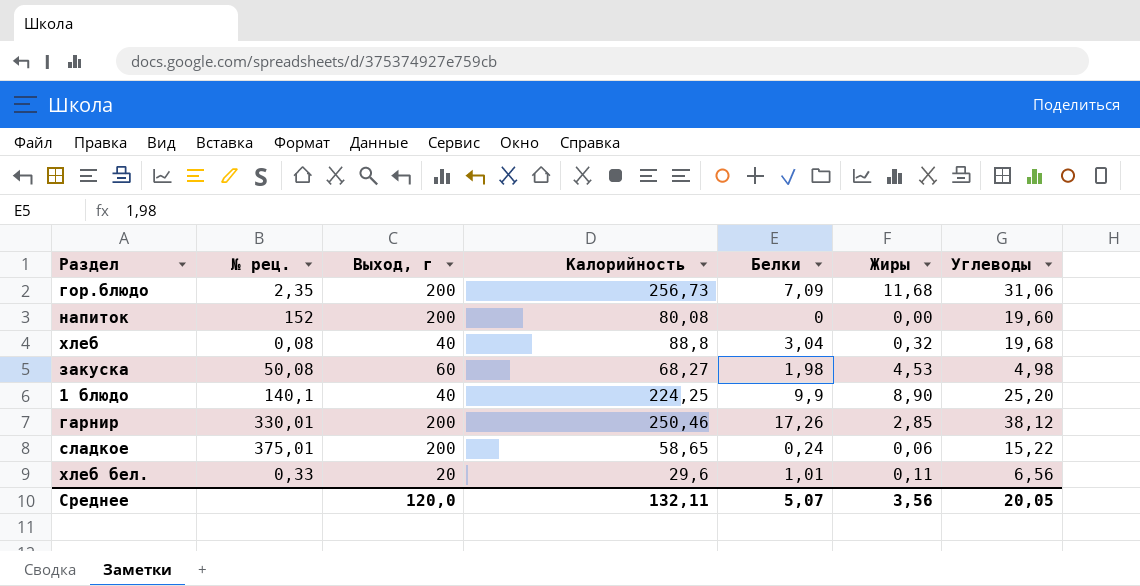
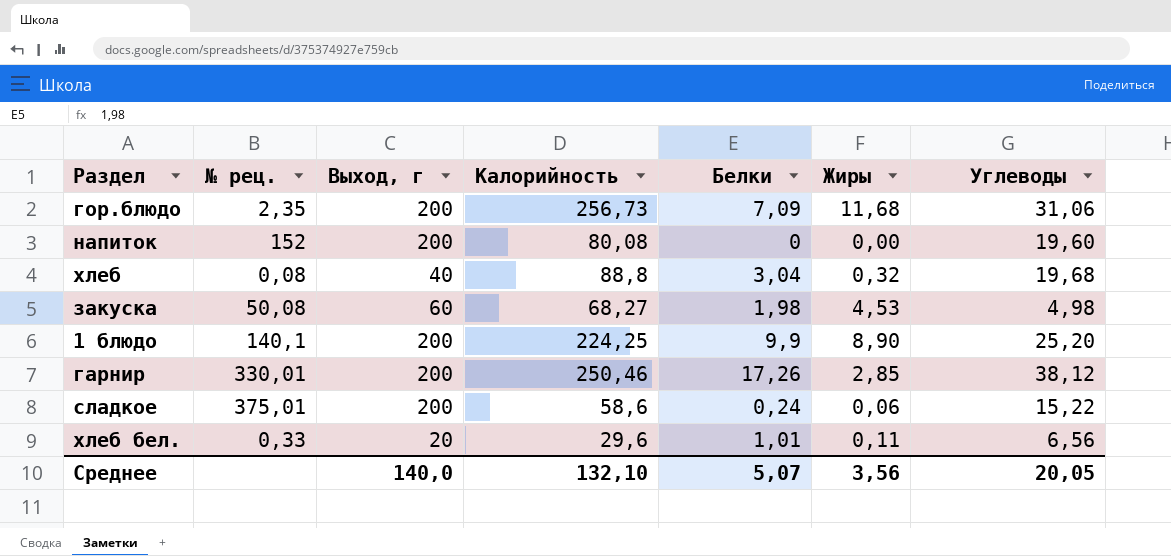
1 блюдо | Выход, г: 40 -> 200
сладкое | Калорийность: 58,65 -> 58,6
Среднее | Выход, г: 120,0 -> 140,0
Среднее | Калорийность: 132,11 -> 132,10

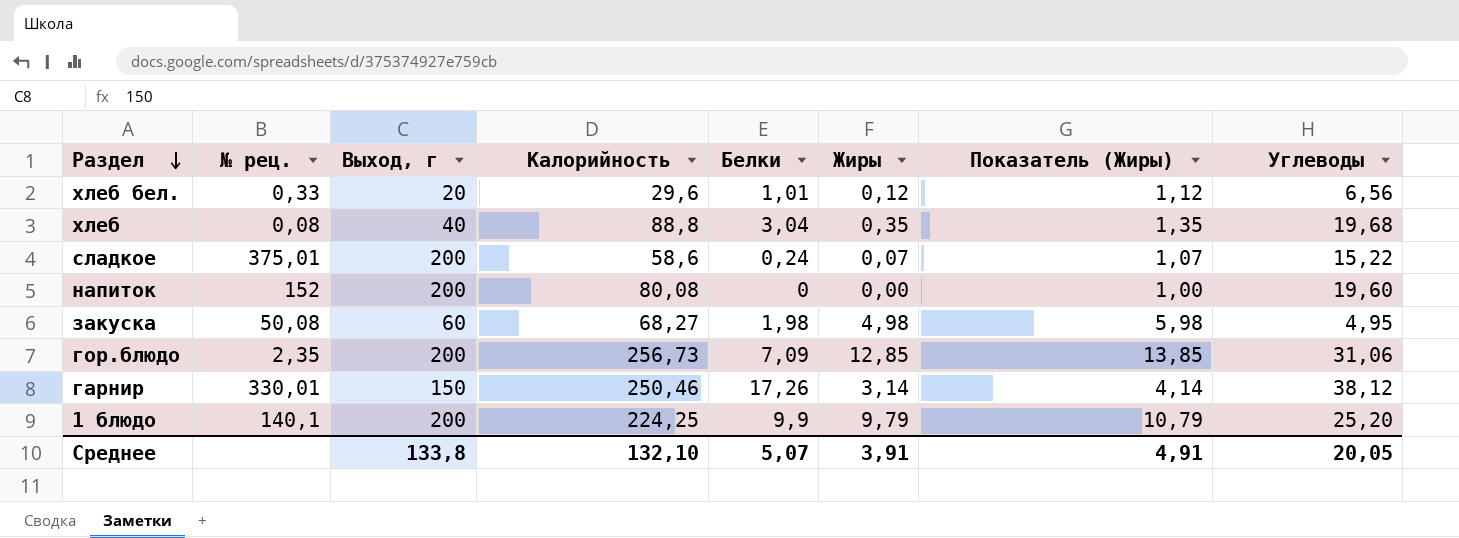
row order: none -> Раздел descending
column Показатель (Жиры) | formula: none -> [Жиры] + 1
хлеб бел. | Жиры: 0,11 -> 0,12
хлеб | Жиры: 0,32 -> 0,35
сладкое | Жиры: 0,06 -> 0,07
закуска | Жиры: 4,53 -> 4,98
закуска | Углеводы: 4,98 -> 4,95
гор.блюдо | Жиры: 11,68 -> 12,85
гарнир | Выход, г: 200 -> 150
гарнир | Жиры: 2,85 -> 3,14
1 блюдо | Жиры: 8,90 -> 9,79
Среднее | Выход, г: 140,0 -> 133,8
Среднее | Жиры: 3,56 -> 3,91

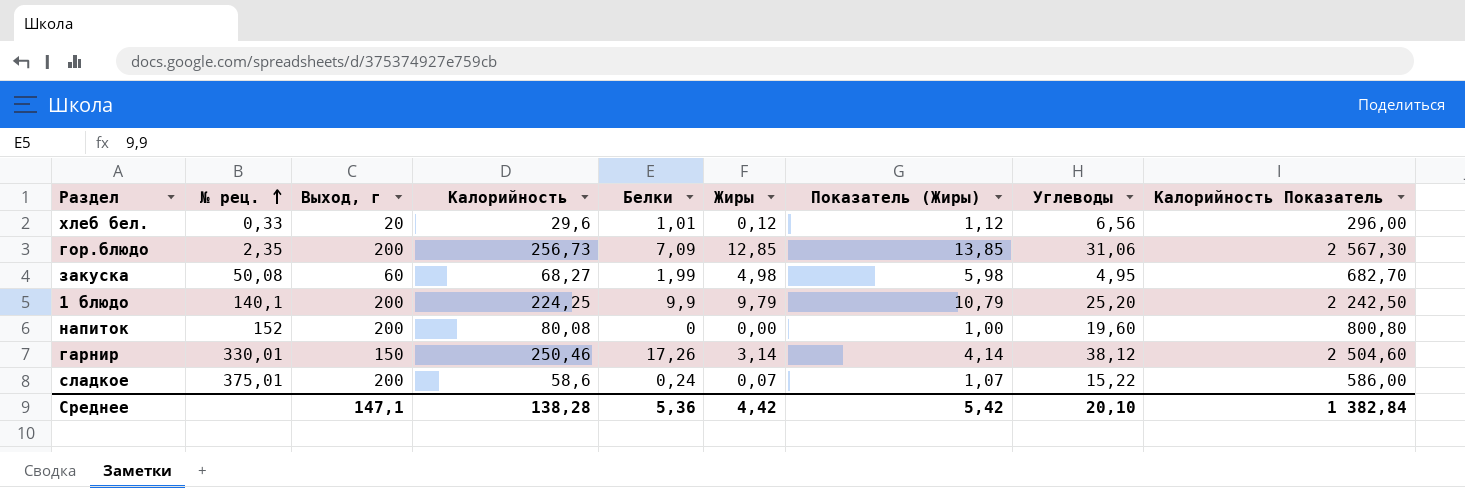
row order: Раздел descending -> № рец. ascending
column Калорийность Показатель | formula: none -> [Калорийность] * 10
row хлеб: 0,08 | 40 | 88,8 | 3,04 | 0,35 | 1,35 | 19,68 -> none
закуска | Белки: 1,98 -> 1,99
Среднее | Выход, г: 133,8 -> 147,1
Среднее | Калорийность: 132,10 -> 138,28
Среднее | Белки: 5,07 -> 5,36
Среднее | Жиры: 3,91 -> 4,42
Среднее | Показатель (Жиры): 4,91 -> 5,42
Среднее | Углеводы: 20,05 -> 20,10

